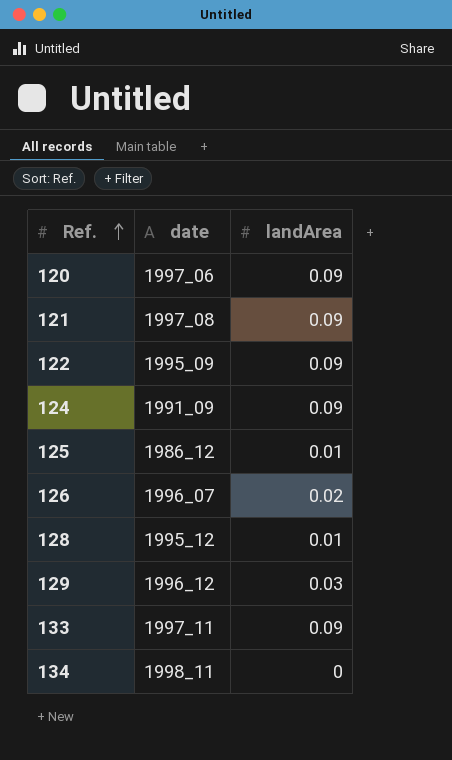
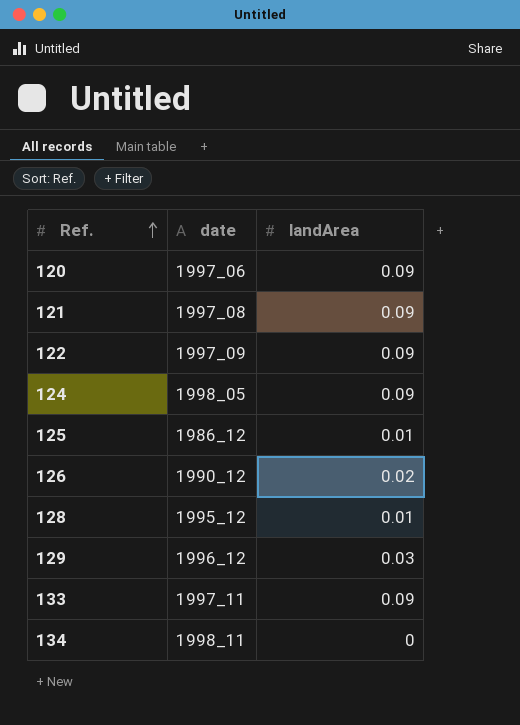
122 | date: 1995_09 -> 1997_09
124 | date: 1991_09 -> 1998_05
126 | date: 1996_07 -> 1990_12

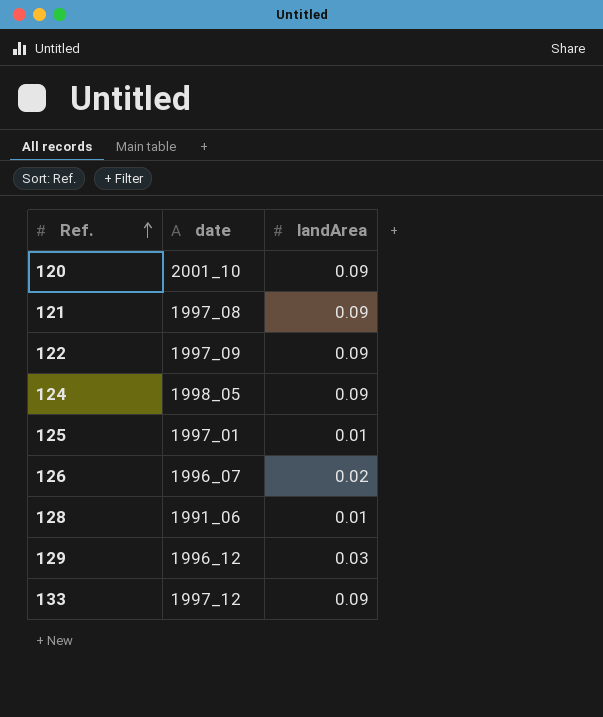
row 134: 1998_11 | 0 -> none
120 | date: 1997_06 -> 2001_10
125 | date: 1986_12 -> 1997_01
126 | date: 1990_12 -> 1996_07
128 | date: 1995_12 -> 1991_06
133 | date: 1997_11 -> 1997_12

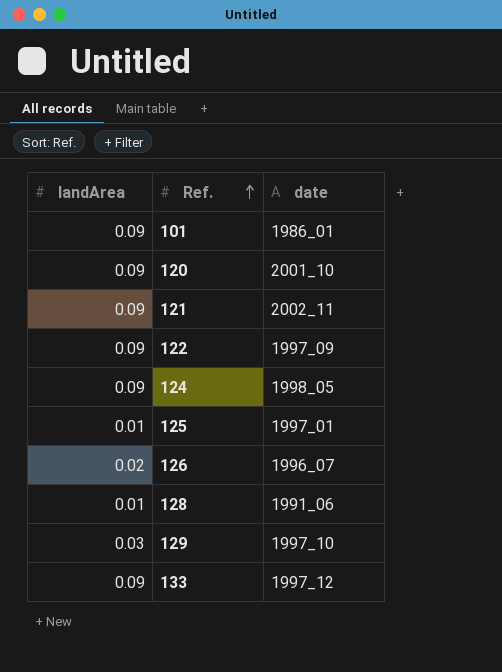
column landArea | position: 3 -> 1
row 101: none -> 0.09 | 1986_01
121 | date: 1997_08 -> 2002_11
129 | date: 1996_12 -> 1997_10

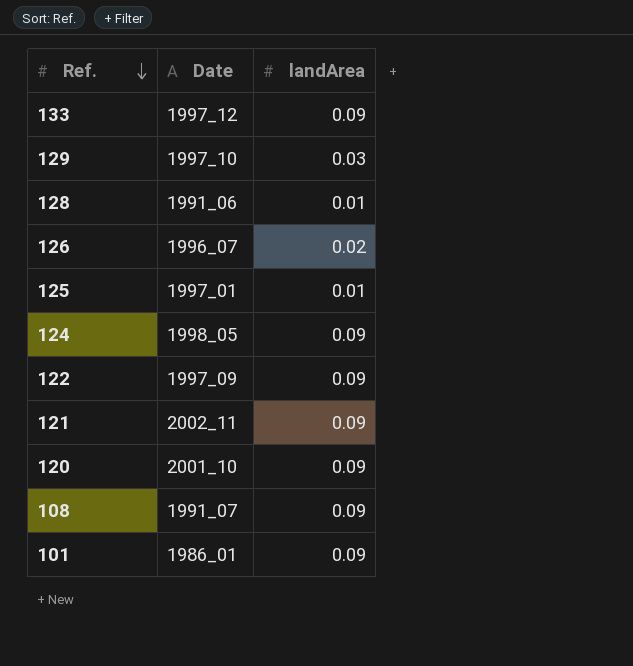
row order: Ref. ascending -> Ref. descending
column name: date -> Date
column landArea | position: 1 -> 3
row 108: none -> 1991_07 | 0.09

